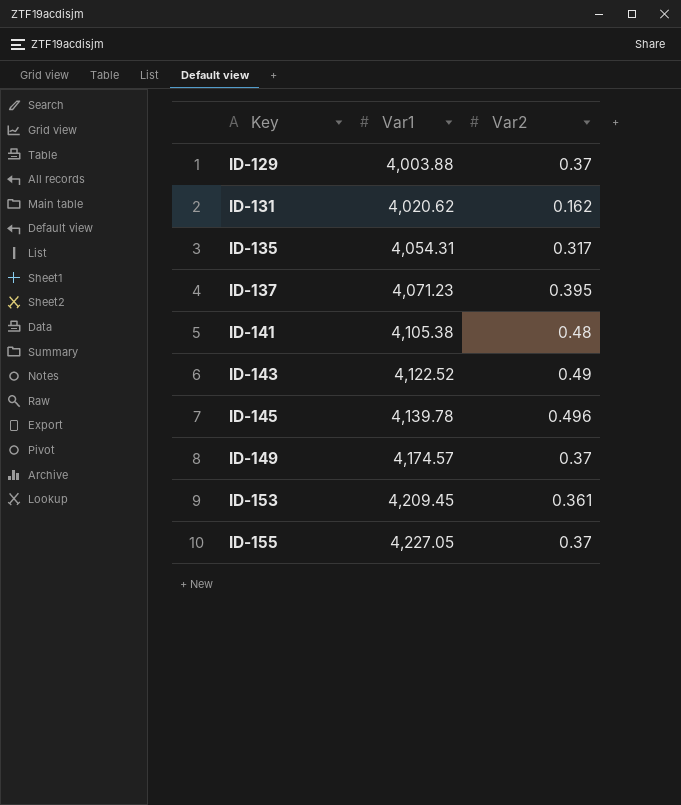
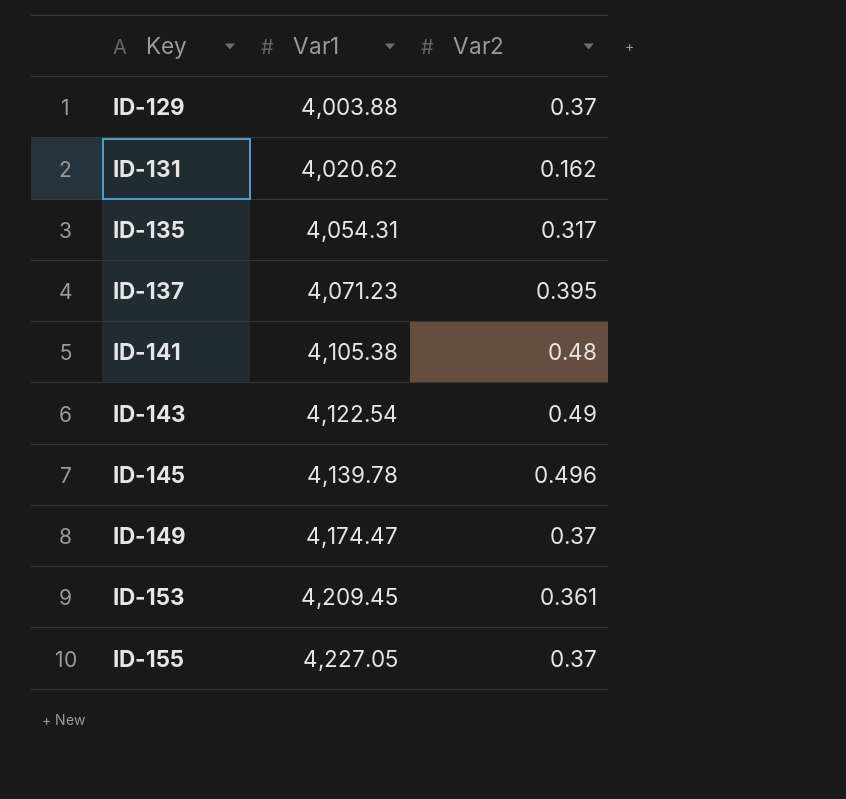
ID-143 | Var1: 4,122.52 -> 4,122.54
ID-149 | Var1: 4,174.57 -> 4,174.47

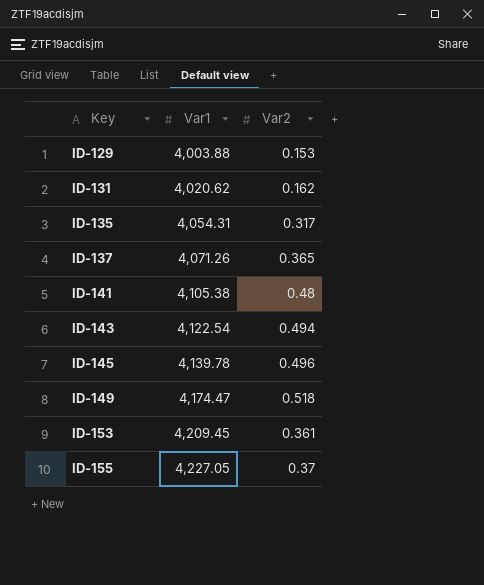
ID-129 | Var2: 0.37 -> 0.153
ID-137 | Var1: 4,071.23 -> 4,071.26
ID-137 | Var2: 0.395 -> 0.365
ID-143 | Var2: 0.49 -> 0.494
ID-149 | Var2: 0.37 -> 0.518

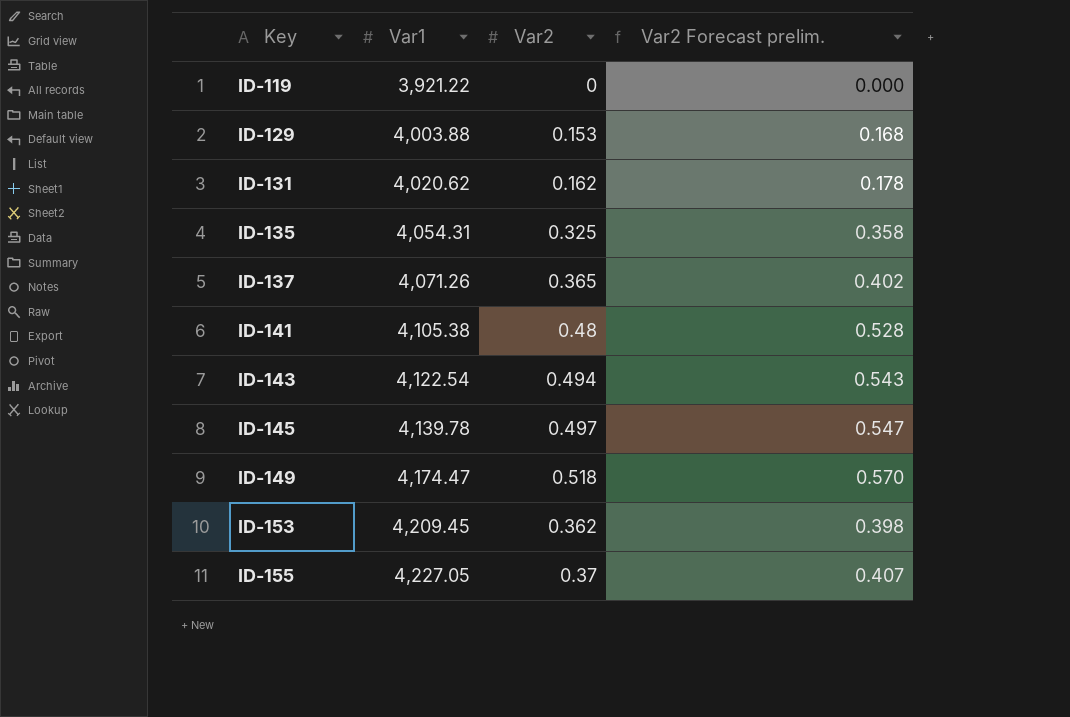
column Var2 Forecast prelim. | formula: none -> [Var2] * 1.1
row ID-119: none -> 3,921.22 | 0 | 0.000
ID-135 | Var2: 0.317 -> 0.325
ID-145 | Var2: 0.496 -> 0.497
ID-153 | Var2: 0.361 -> 0.362

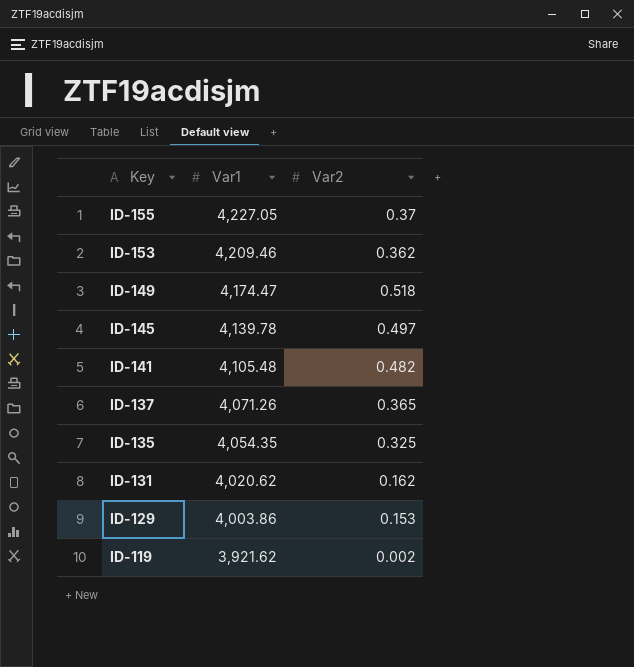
row order: Key ascending -> Key descending
column Var2 Forecast prelim. | formula: [Var2] * 1.1 -> none
row ID-143: 4,122.54 | 0.494 | 0.543 -> none
ID-153 | Var1: 4,209.45 -> 4,209.46
ID-141 | Var1: 4,105.38 -> 4,105.48
ID-141 | Var2: 0.48 -> 0.482
ID-135 | Var1: 4,054.31 -> 4,054.35
ID-129 | Var1: 4,003.88 -> 4,003.86
ID-119 | Var1: 3,921.22 -> 3,921.62
ID-119 | Var2: 0 -> 0.002

